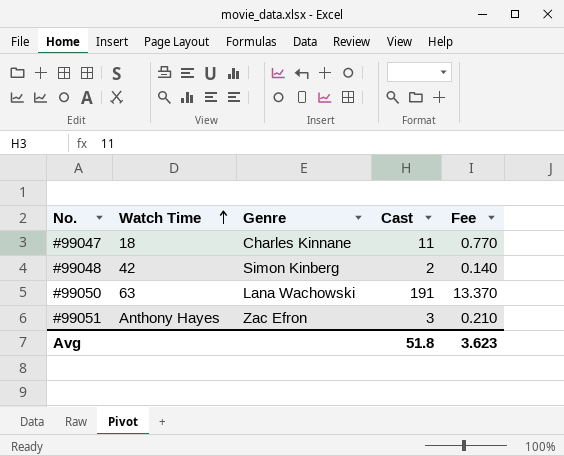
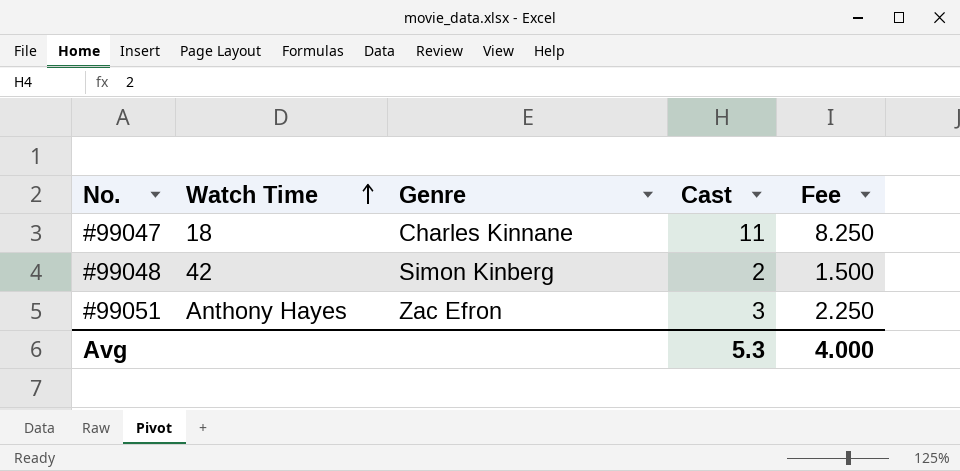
column Fee | formula: [Cast] * 0.07 -> [Cast] * 0.75
row #99050: 63 | Lana Wachowski | 191 | 13.370 -> none
Avg | Cast: 51.8 -> 5.3
Avg | Fee: 3.623 -> 4.000

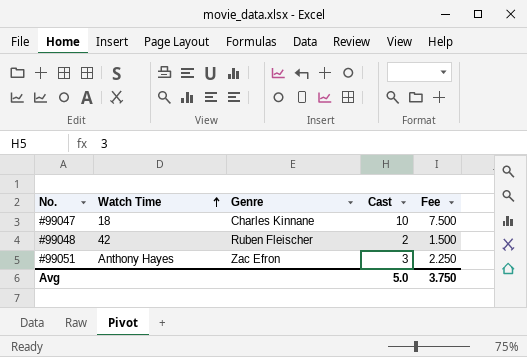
#99047 | Cast: 11 -> 10
#99047 | Fee: 8.250 -> 7.500
#99048 | Genre: Simon Kinberg -> Ruben Fleischer
Avg | Cast: 5.3 -> 5.0
Avg | Fee: 4.000 -> 3.750

